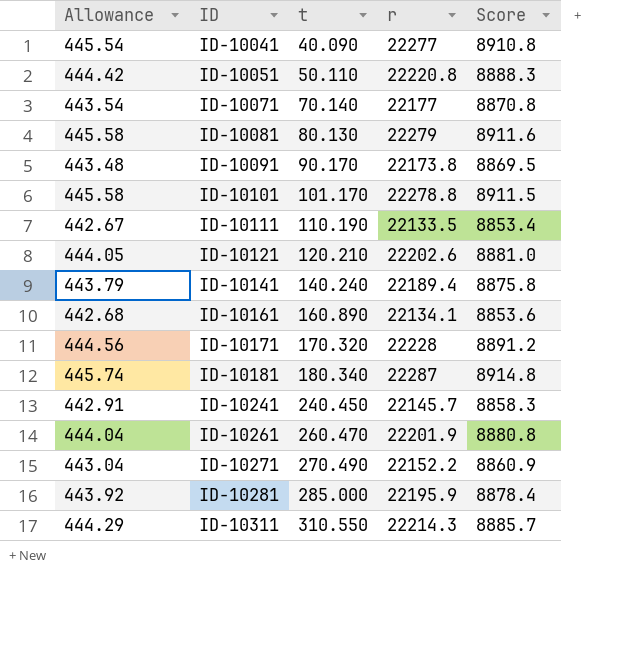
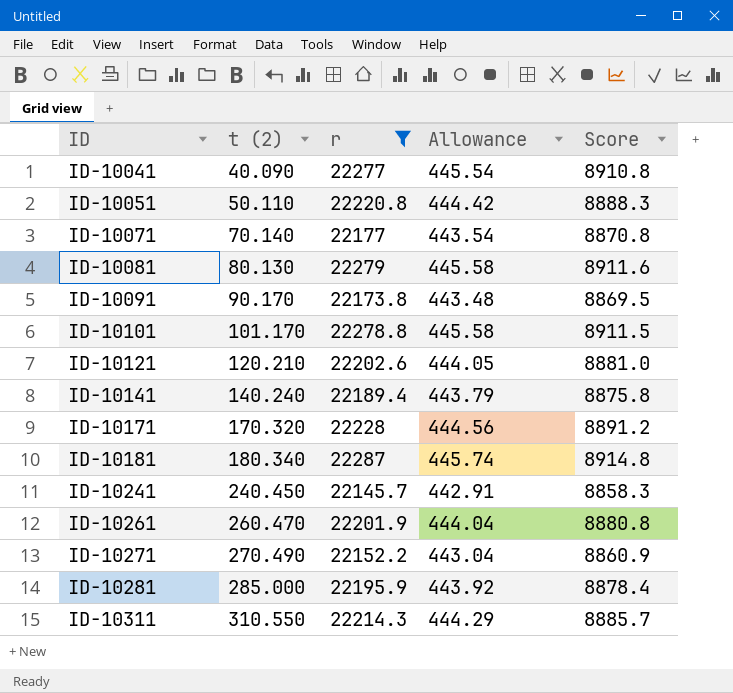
filter: none -> r >= 22145.7
column name: t -> t (2)
column Allowance | position: 1 -> 4

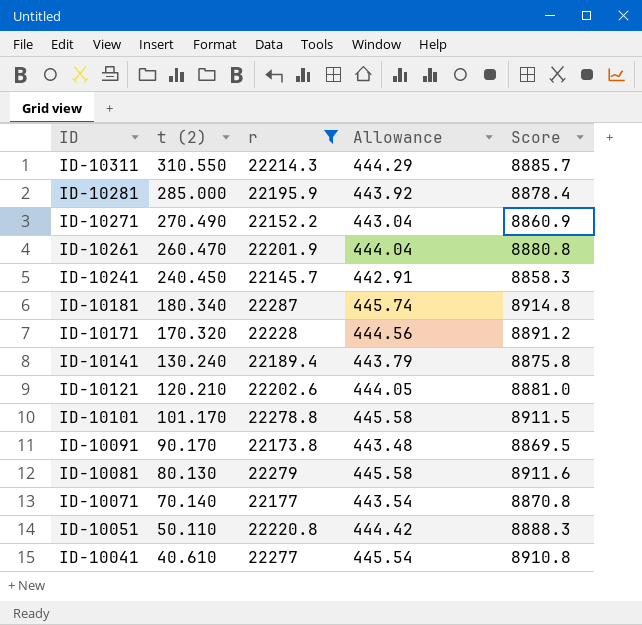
row order: ID ascending -> ID descending
ID-10141 | t (2): 140.240 -> 130.240
ID-10041 | t (2): 40.090 -> 40.610

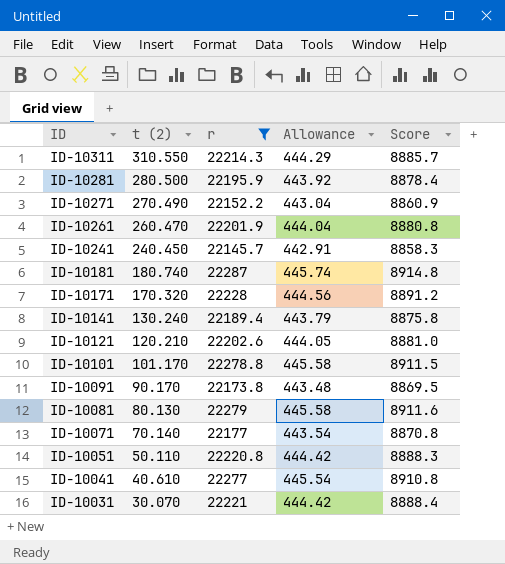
ID-10281 | t (2): 285.000 -> 280.500
ID-10181 | t (2): 180.340 -> 180.740
row ID-10031: none -> 30.070 | 22221 | 444.42 | 8888.4

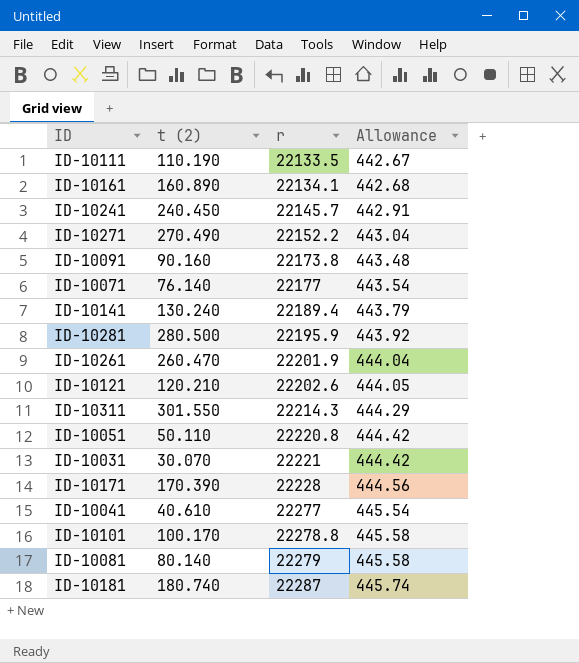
filter: r >= 22145.7 -> none
row order: ID descending -> r ascending
column Score | formula: [r] * 0.4 -> none
ID-10091 | t (2): 90.170 -> 90.160
ID-10071 | t (2): 70.140 -> 76.140
ID-10311 | t (2): 310.550 -> 301.550
ID-10171 | t (2): 170.320 -> 170.390
ID-10101 | t (2): 101.170 -> 100.170
ID-10081 | t (2): 80.130 -> 80.140

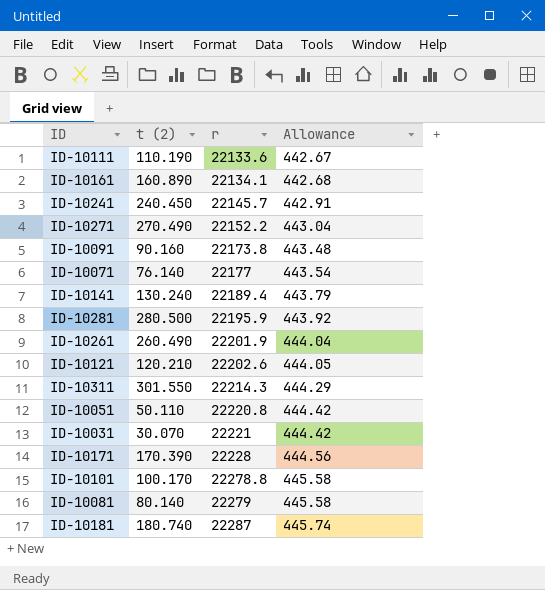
row ID-10041: 40.610 | 22277 | 445.54 -> none
ID-10111 | r: 22133.5 -> 22133.6
ID-10261 | t (2): 260.470 -> 260.490

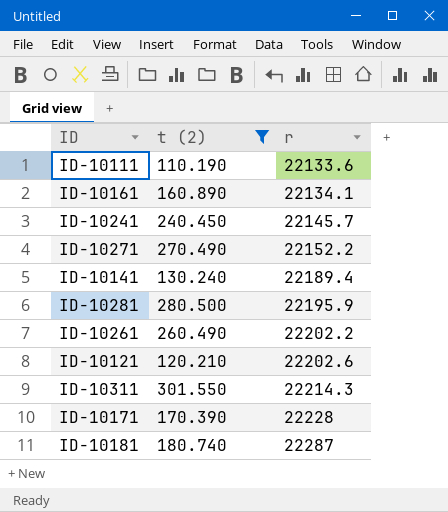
filter: none -> t (2) >= 110.190
column Allowance | formula: [r] * 0.02 -> none
ID-10261 | r: 22201.9 -> 22202.2

